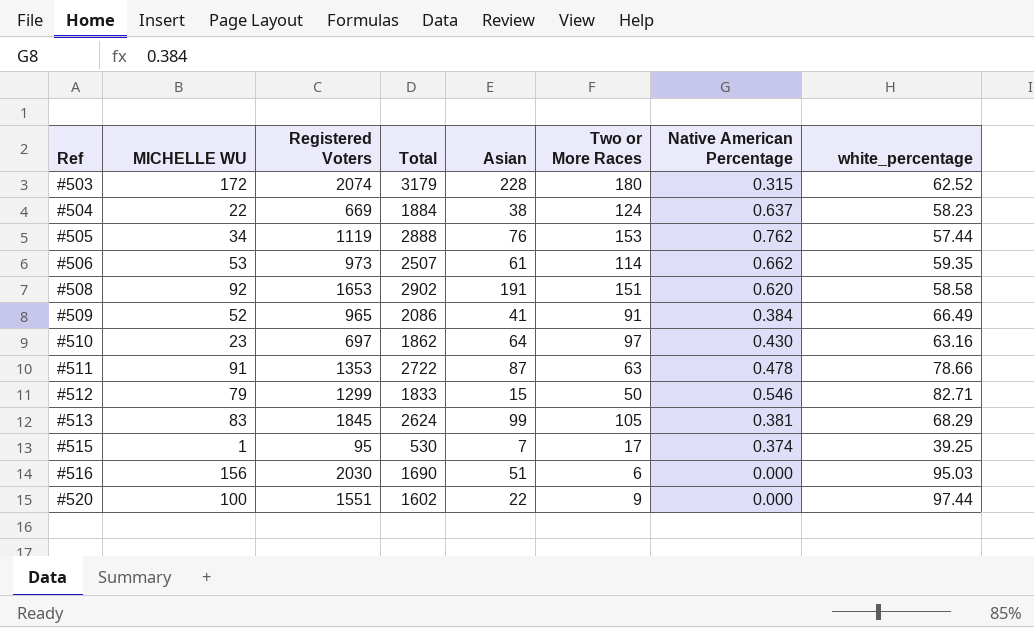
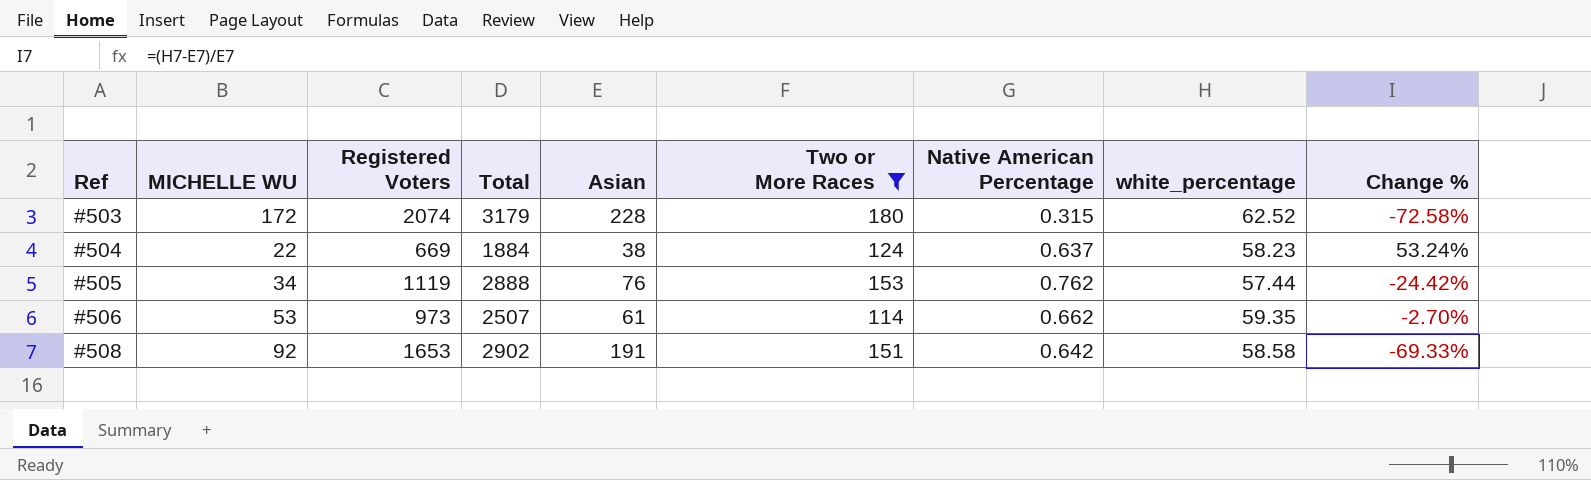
filter: none -> Two or More Races >= 114
column Change % | formula: none -> ([white_percentage] - [Asian]) / [Asian]
#508 | Native American Percentage: 0.620 -> 0.642

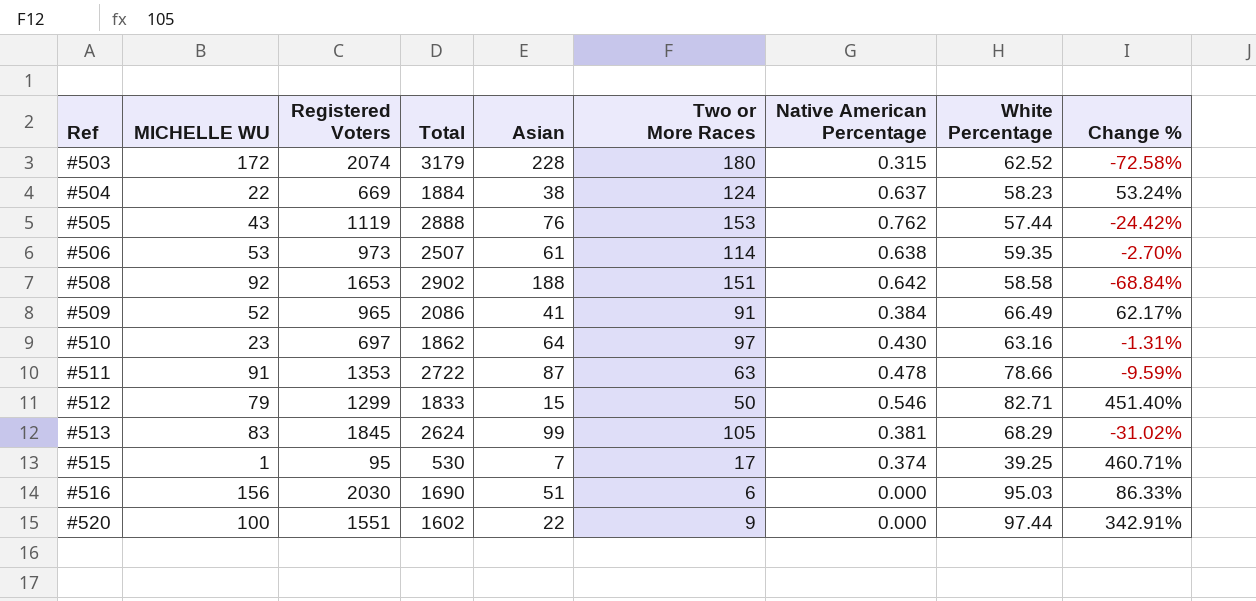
filter: Two or More Races >= 114 -> none
column name: white_percentage -> White Percentage
#505 | MICHELLE WU: 34 -> 43
#506 | Native American Percentage: 0.662 -> 0.638
#508 | Asian: 191 -> 188
#508 | Change %: -69.33% -> -68.84%

